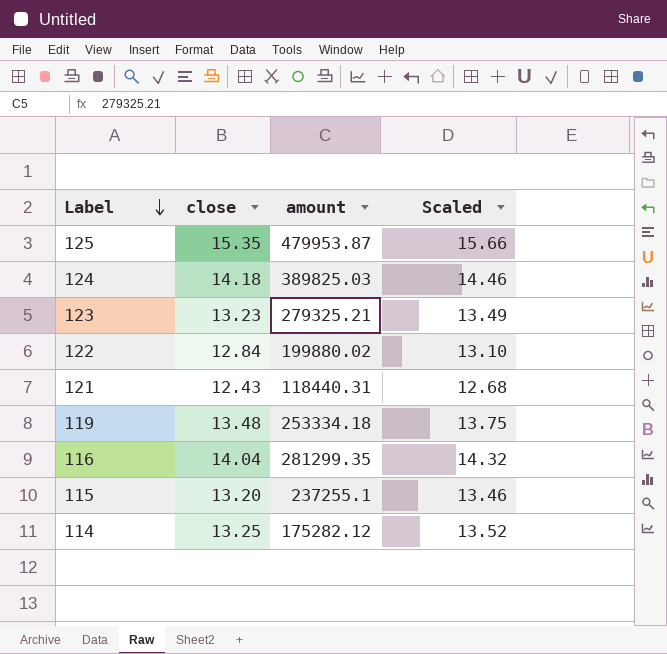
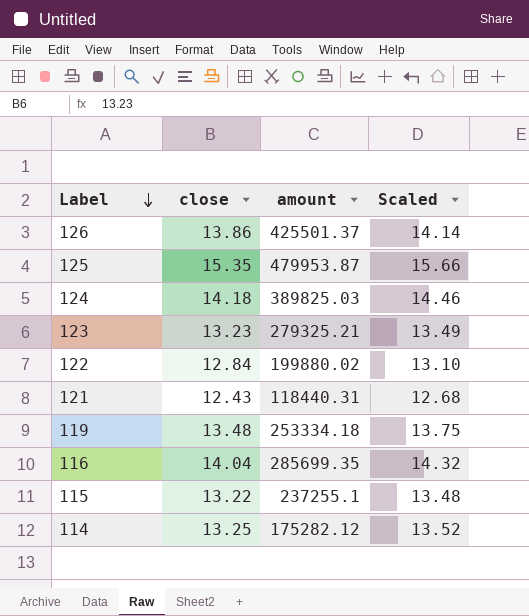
row 126: none -> 13.86 | 425501.37 | 14.14
116 | amount: 281299.35 -> 285699.35
115 | close: 13.20 -> 13.22
115 | Scaled: 13.46 -> 13.48

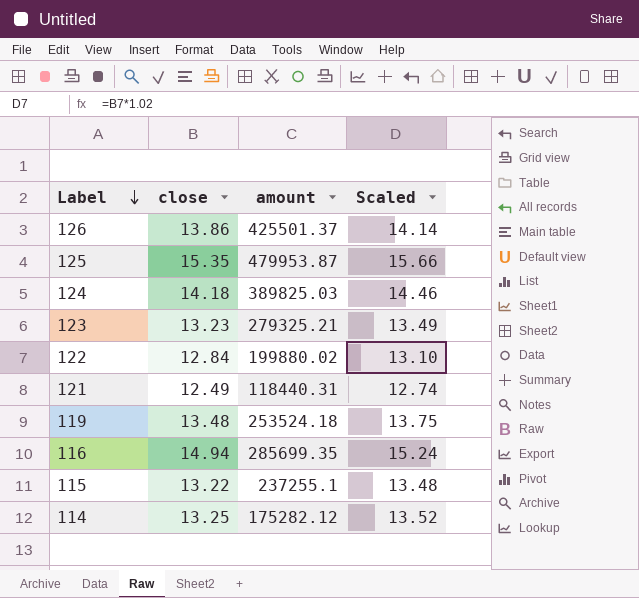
121 | close: 12.43 -> 12.49
121 | Scaled: 12.68 -> 12.74
119 | amount: 253334.18 -> 253524.18
116 | close: 14.04 -> 14.94
116 | Scaled: 14.32 -> 15.24

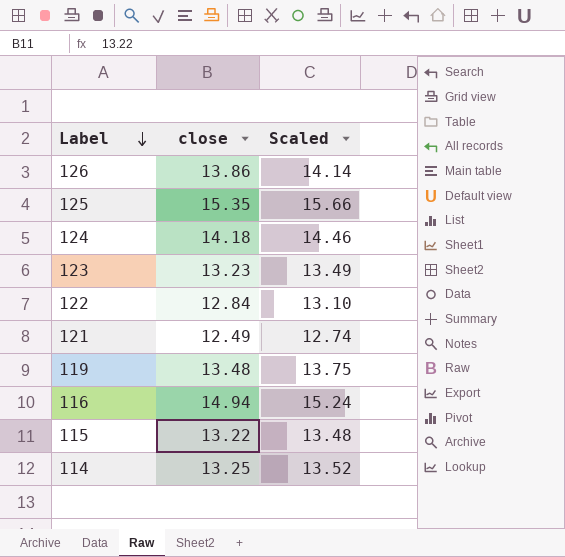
column amount | position: 3 -> none

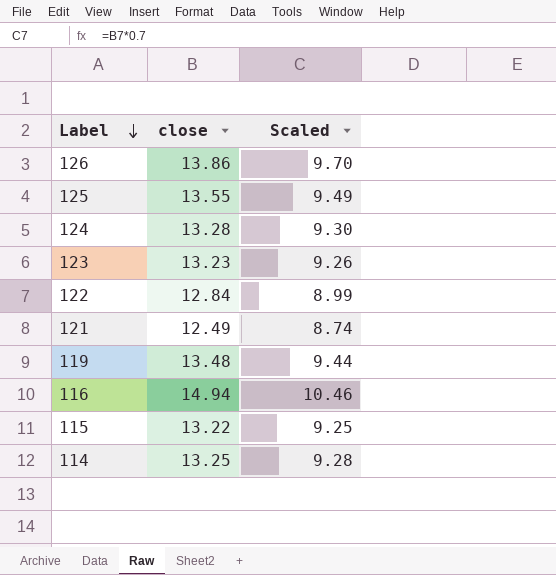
column Scaled | formula: [close] * 1.02 -> [close] * 0.7
125 | close: 15.35 -> 13.55
124 | close: 14.18 -> 13.28

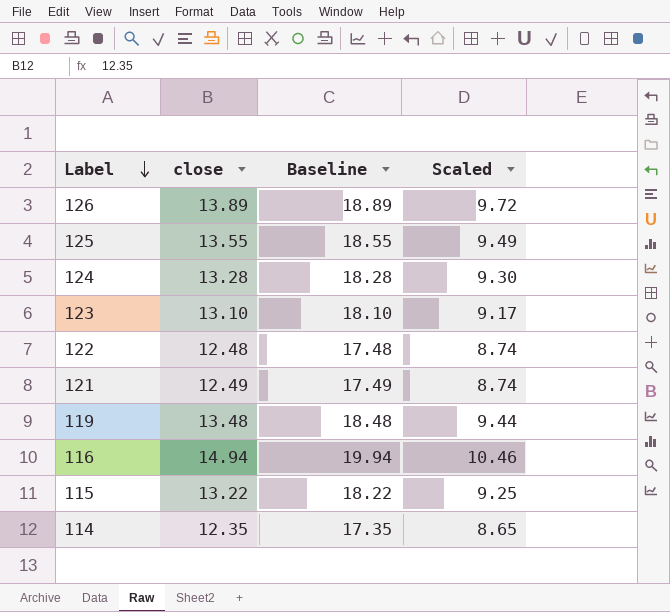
column Baseline | formula: none -> [close] + 5
126 | close: 13.86 -> 13.89
126 | Scaled: 9.70 -> 9.72
123 | close: 13.23 -> 13.10
123 | Scaled: 9.26 -> 9.17
122 | close: 12.84 -> 12.48
122 | Scaled: 8.99 -> 8.74
114 | close: 13.25 -> 12.35
114 | Scaled: 9.28 -> 8.65

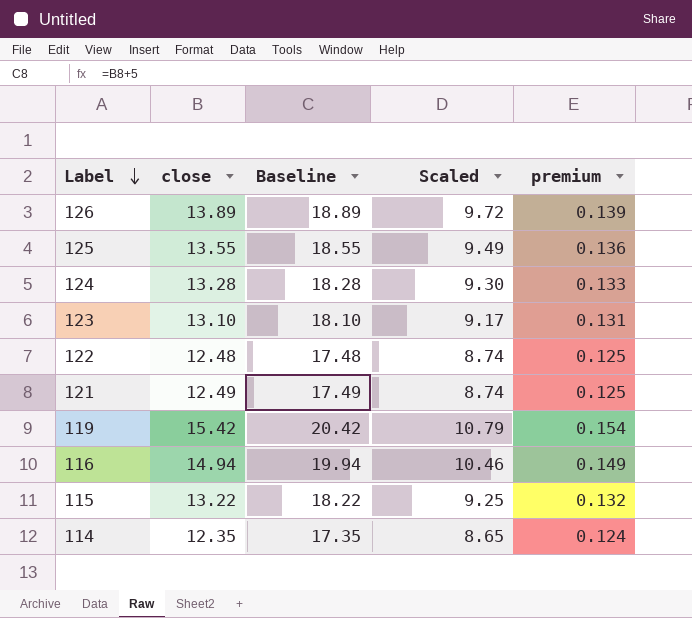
column premium | formula: none -> [close] * 0.01
119 | close: 13.48 -> 15.42
119 | Baseline: 18.48 -> 20.42
119 | Scaled: 9.44 -> 10.79

